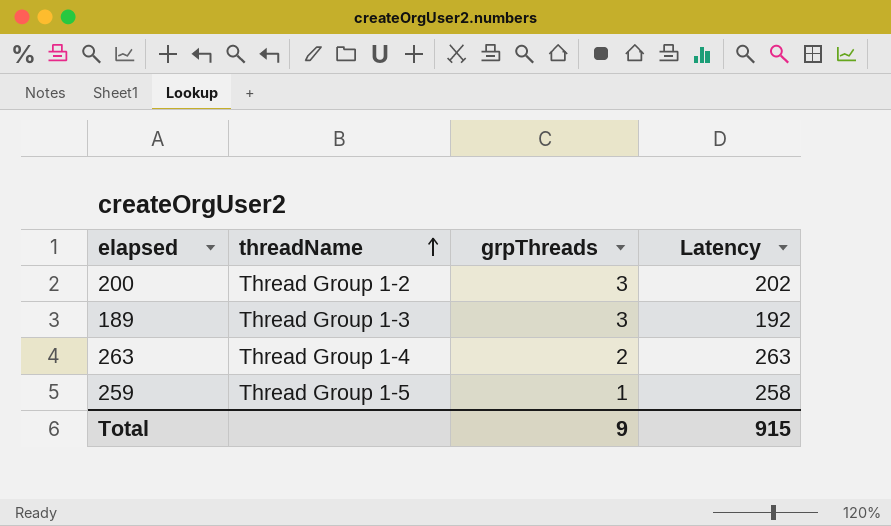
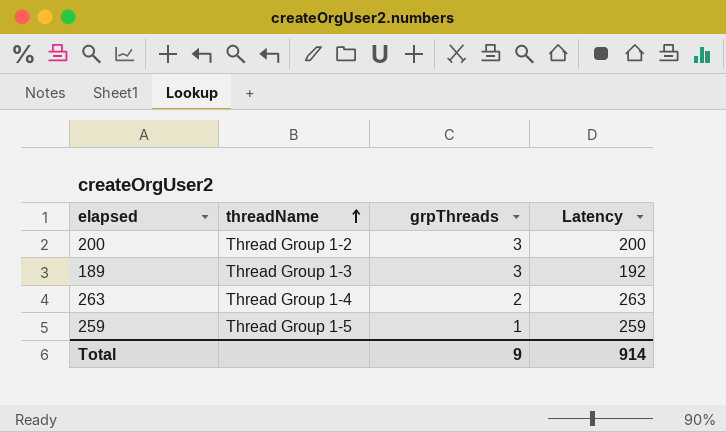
200 | Latency: 202 -> 200
259 | Latency: 258 -> 259
Total | Latency: 915 -> 914

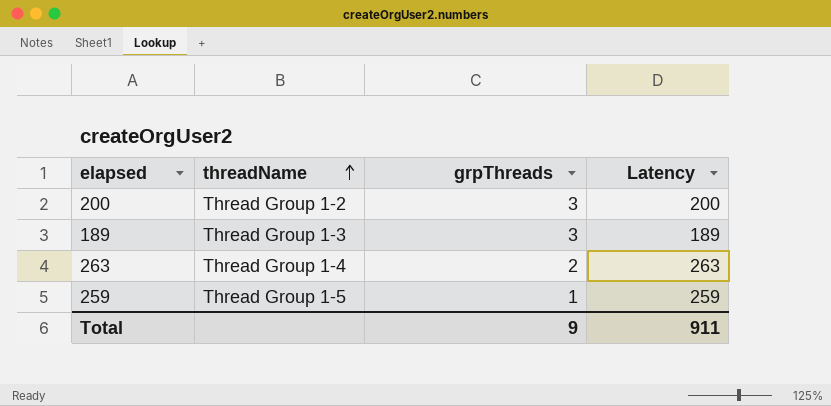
189 | Latency: 192 -> 189
Total | Latency: 914 -> 911

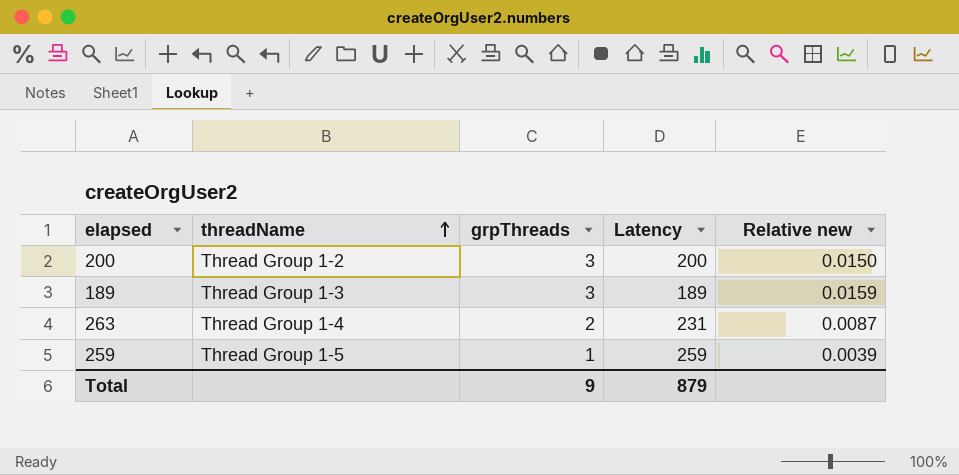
column Relative new | formula: none -> [grpThreads] / [Latency]
263 | Latency: 263 -> 231
Total | Latency: 911 -> 879

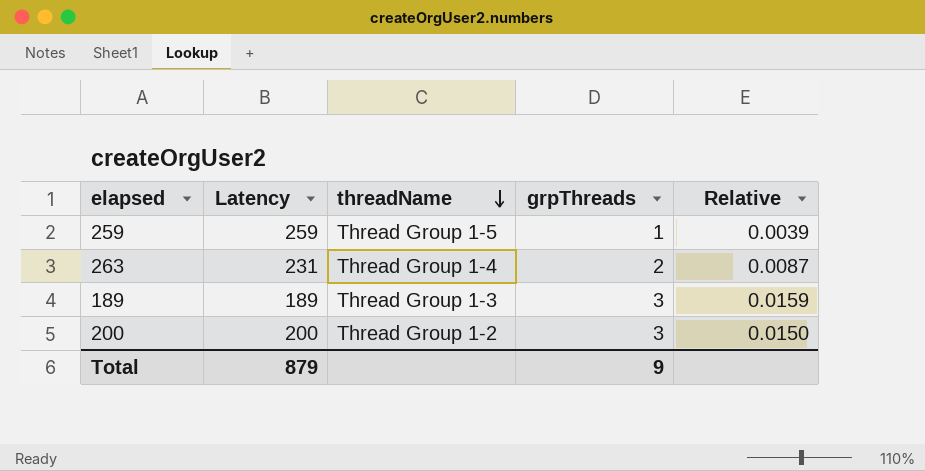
row order: threadName ascending -> threadName descending
column Latency | position: 4 -> 2
column name: Relative new -> Relative

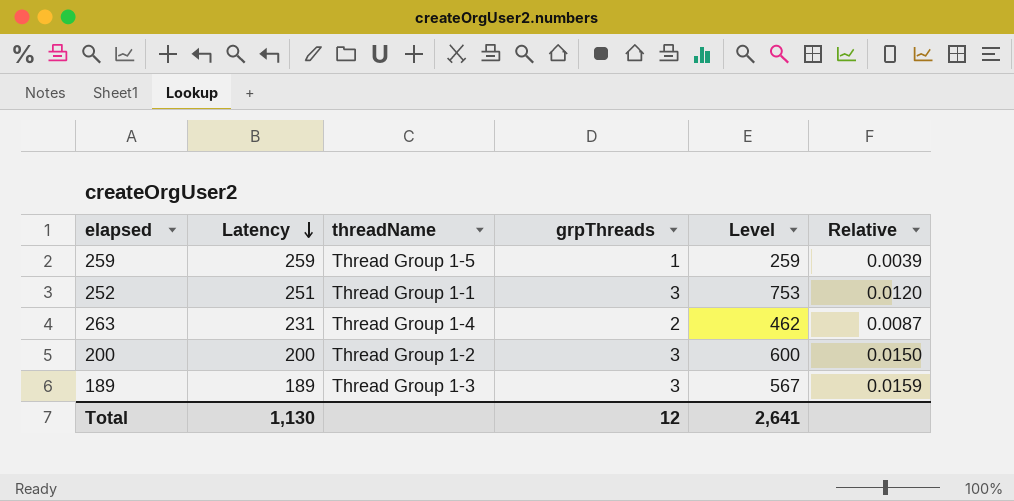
row order: threadName descending -> Latency descending
column Level | formula: none -> [Latency] * [grpThreads]
row 252: none -> 251 | Thread Group 1-1 | 3 | 753 | 0.0120
Total | Latency: 879 -> 1,130
Total | grpThreads: 9 -> 12

